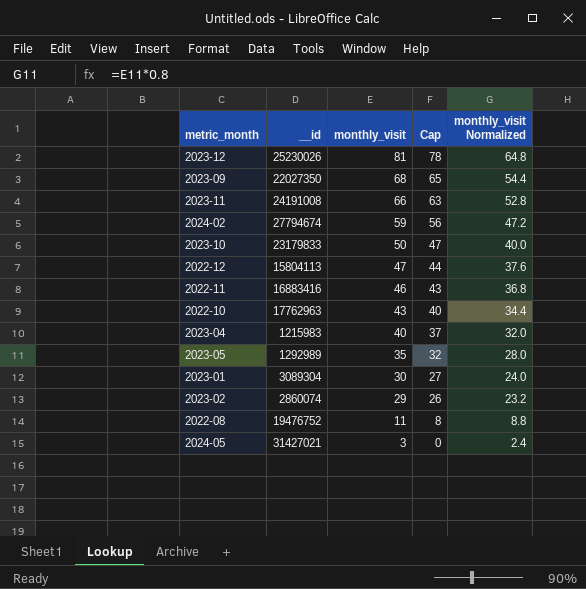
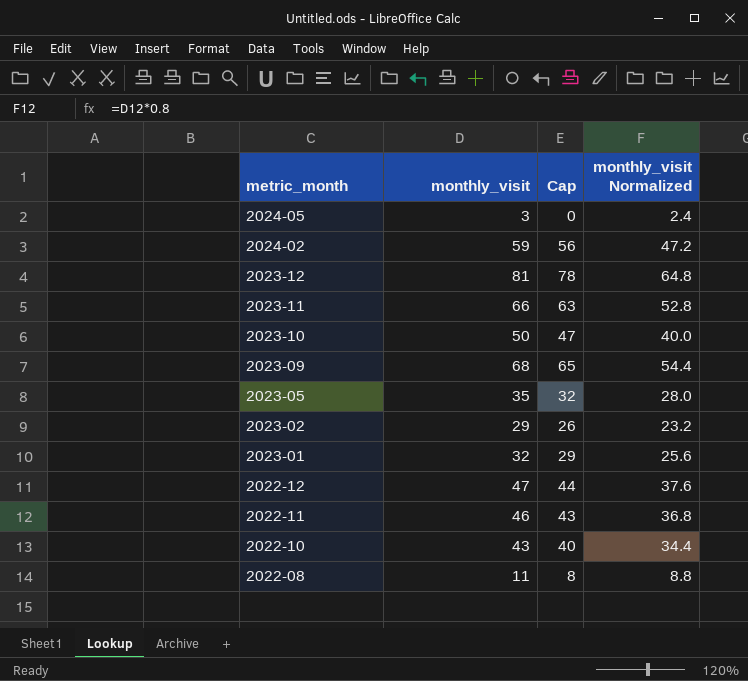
row order: monthly_visit descending -> metric_month descending
column __id | position: 2 -> none
row 2023-04: 1215983 | 40 | 37 | 32.0 -> none
2023-01 | monthly_visit: 30 -> 32
2023-01 | Cap: 27 -> 29
2023-01 | monthly_visit Normalized: 24.0 -> 25.6

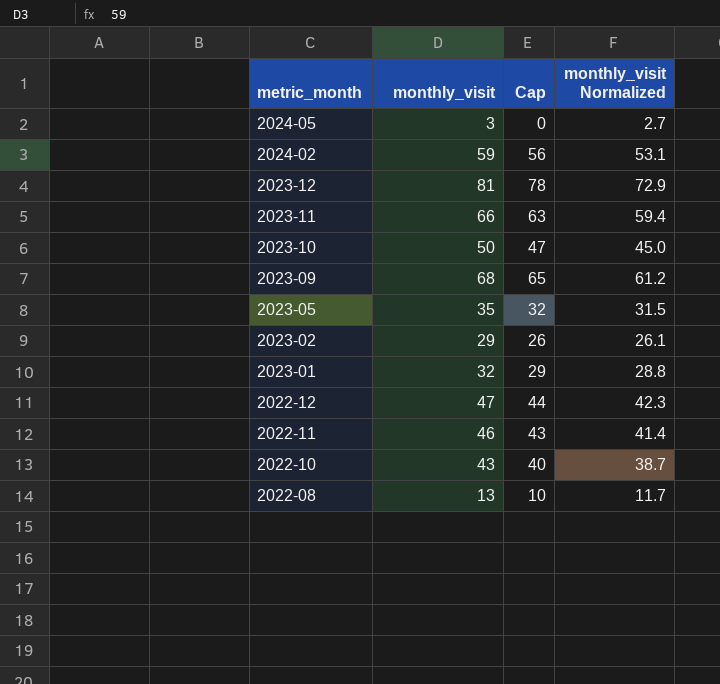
column monthly_visit Normalized | formula: [monthly_visit] * 0.8 -> [monthly_visit] * 0.9
2022-08 | monthly_visit: 11 -> 13
2022-08 | Cap: 8 -> 10

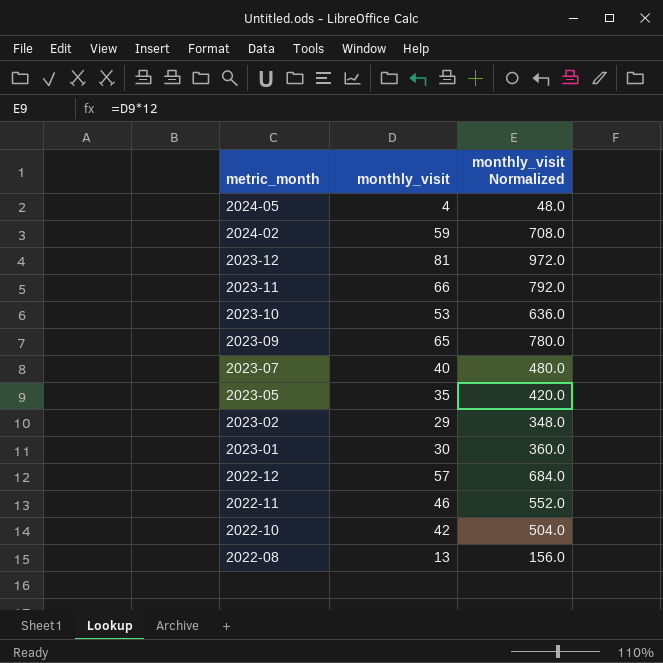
column Cap | formula: [monthly_visit] - 3 -> none
column monthly_visit Normalized | formula: [monthly_visit] * 0.9 -> [monthly_visit] * 12
2024-05 | monthly_visit: 3 -> 4
2023-10 | monthly_visit: 50 -> 53
2023-09 | monthly_visit: 68 -> 65
row 2023-07: none -> 40 | 480.0
2023-01 | monthly_visit: 32 -> 30
2022-12 | monthly_visit: 47 -> 57
2022-10 | monthly_visit: 43 -> 42

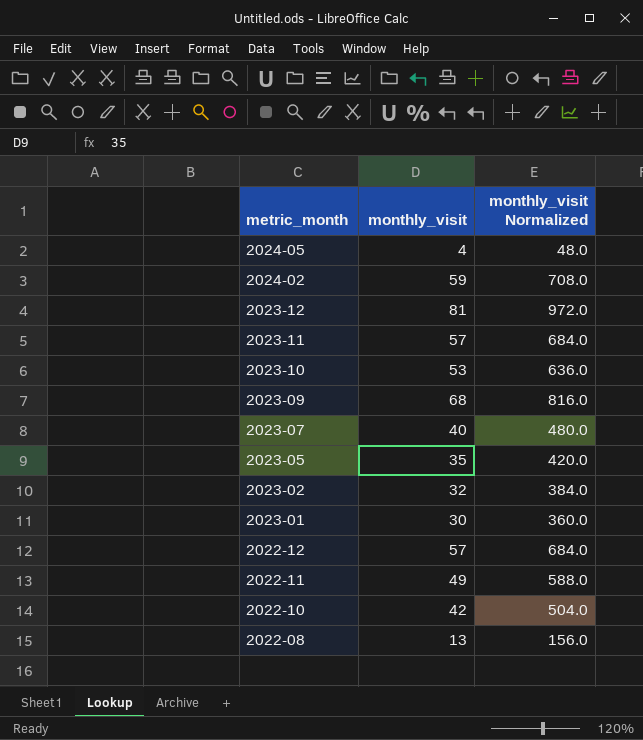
2023-11 | monthly_visit: 66 -> 57
2023-11 | monthly_visit Normalized: 792.0 -> 684.0
2023-09 | monthly_visit: 65 -> 68
2023-09 | monthly_visit Normalized: 780.0 -> 816.0
2023-02 | monthly_visit: 29 -> 32
2023-02 | monthly_visit Normalized: 348.0 -> 384.0
2022-11 | monthly_visit: 46 -> 49
2022-11 | monthly_visit Normalized: 552.0 -> 588.0

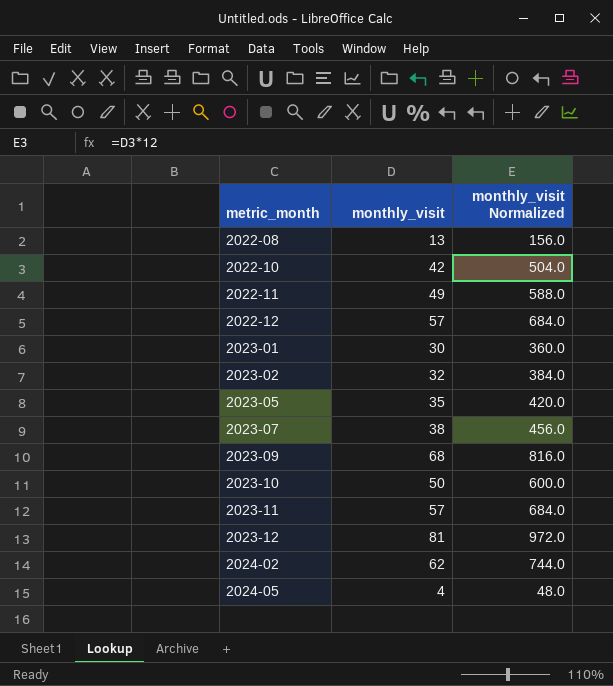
row order: metric_month descending -> metric_month ascending
2023-07 | monthly_visit: 40 -> 38
2023-07 | monthly_visit Normalized: 480.0 -> 456.0
2023-10 | monthly_visit: 53 -> 50
2023-10 | monthly_visit Normalized: 636.0 -> 600.0
2024-02 | monthly_visit: 59 -> 62
2024-02 | monthly_visit Normalized: 708.0 -> 744.0

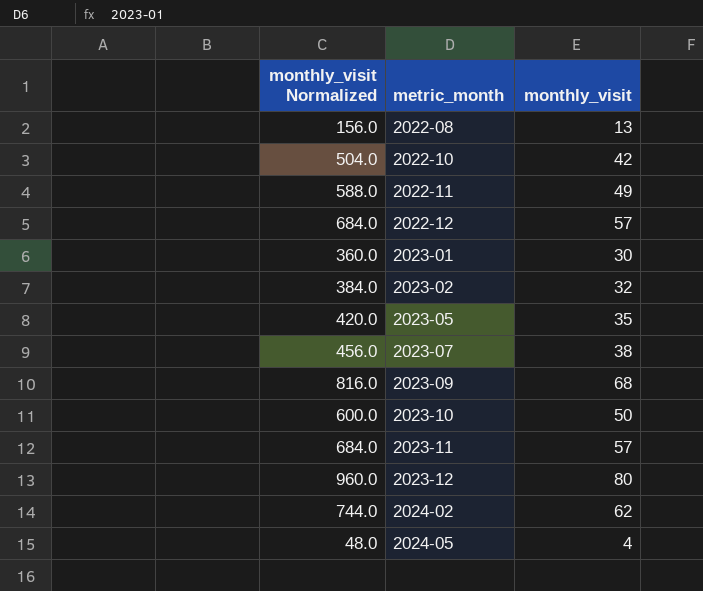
column monthly_visit Normalized | position: 3 -> 1
2023-12 | monthly_visit Normalized: 972.0 -> 960.0
2023-12 | monthly_visit: 81 -> 80

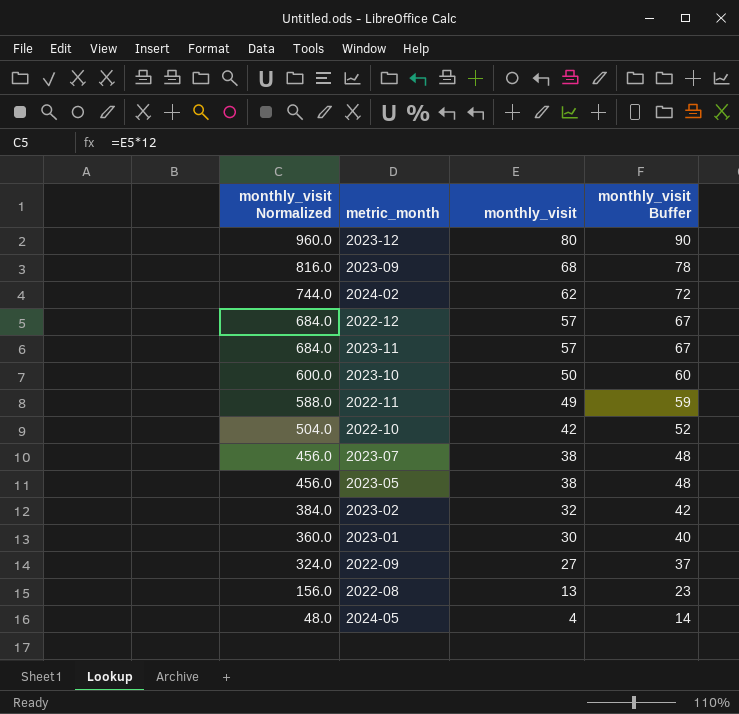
row order: metric_month ascending -> monthly_visit Normalized descending
column monthly_visit Buffer | formula: none -> [monthly_visit] + 10
2023-05 | monthly_visit Normalized: 420.0 -> 456.0
2023-05 | monthly_visit: 35 -> 38
row 2022-09: none -> 324.0 | 27 | 37

